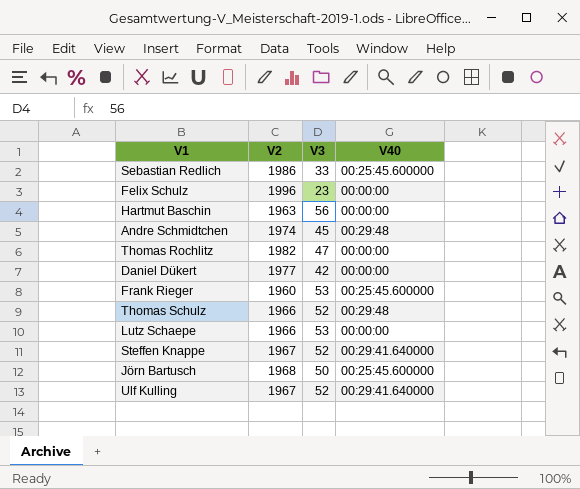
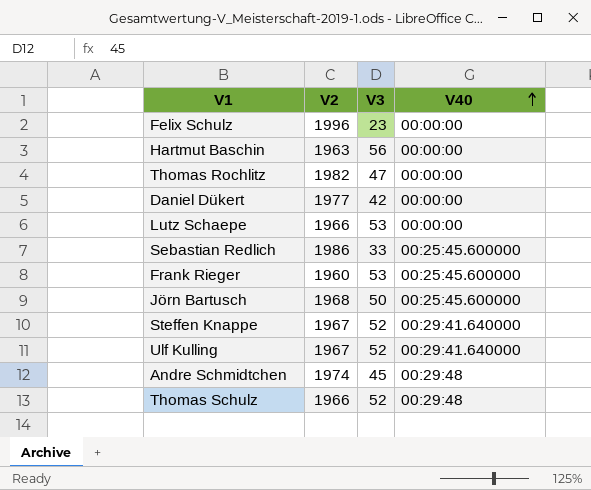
row order: none -> V40 ascending

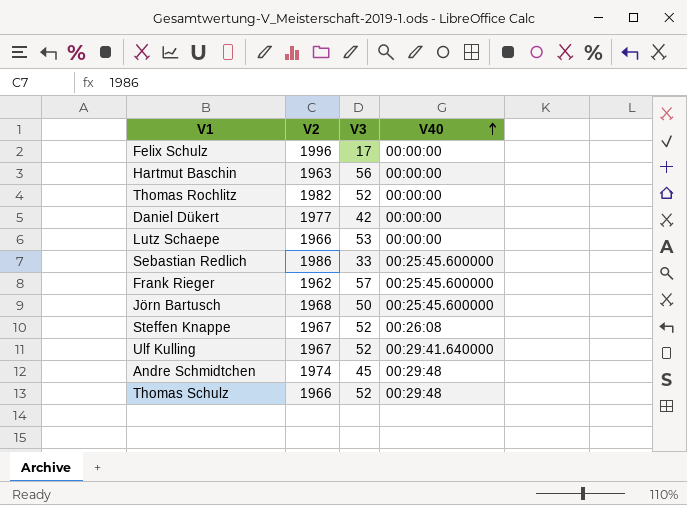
Felix Schulz | V3: 23 -> 17
Thomas Rochlitz | V3: 47 -> 52
Frank Rieger | V2: 1960 -> 1962
Frank Rieger | V3: 53 -> 57
Steffen Knappe | V40: 00:29:41.640000 -> 00:26:08

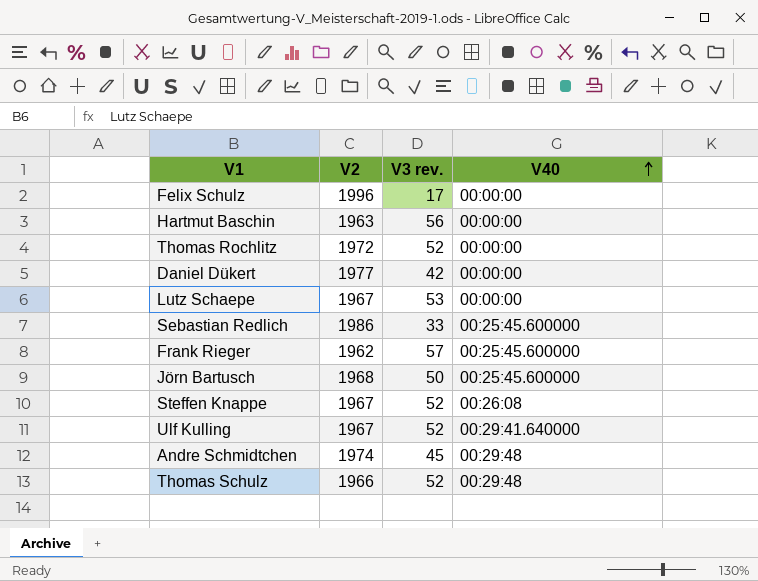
column name: V3 -> V3 rev.
Thomas Rochlitz | V2: 1982 -> 1972
Lutz Schaepe | V2: 1966 -> 1967

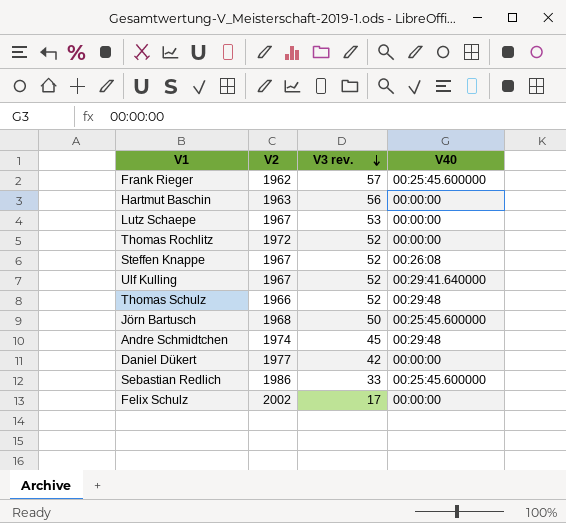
row order: V40 ascending -> V3 rev. descending
Felix Schulz | V2: 1996 -> 2002

